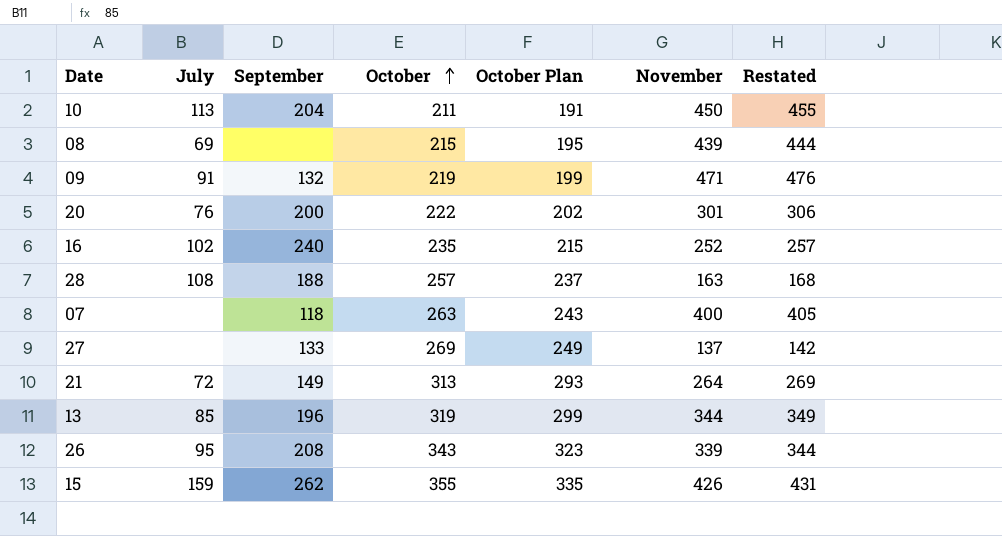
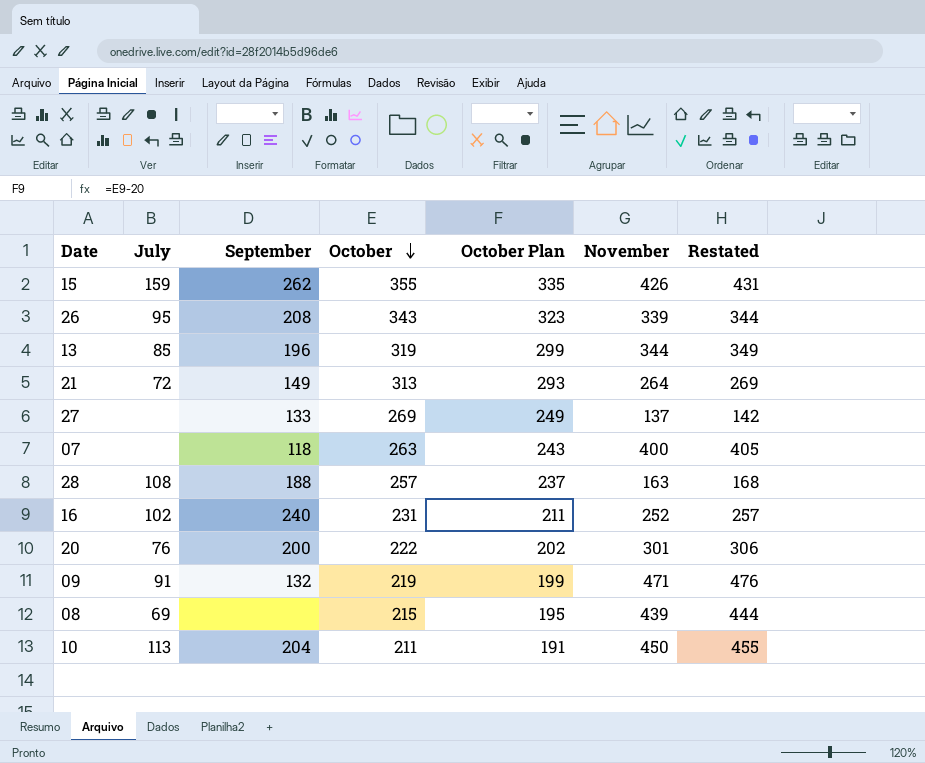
row order: October ascending -> October descending
16 | October: 235 -> 231
16 | October Plan: 215 -> 211

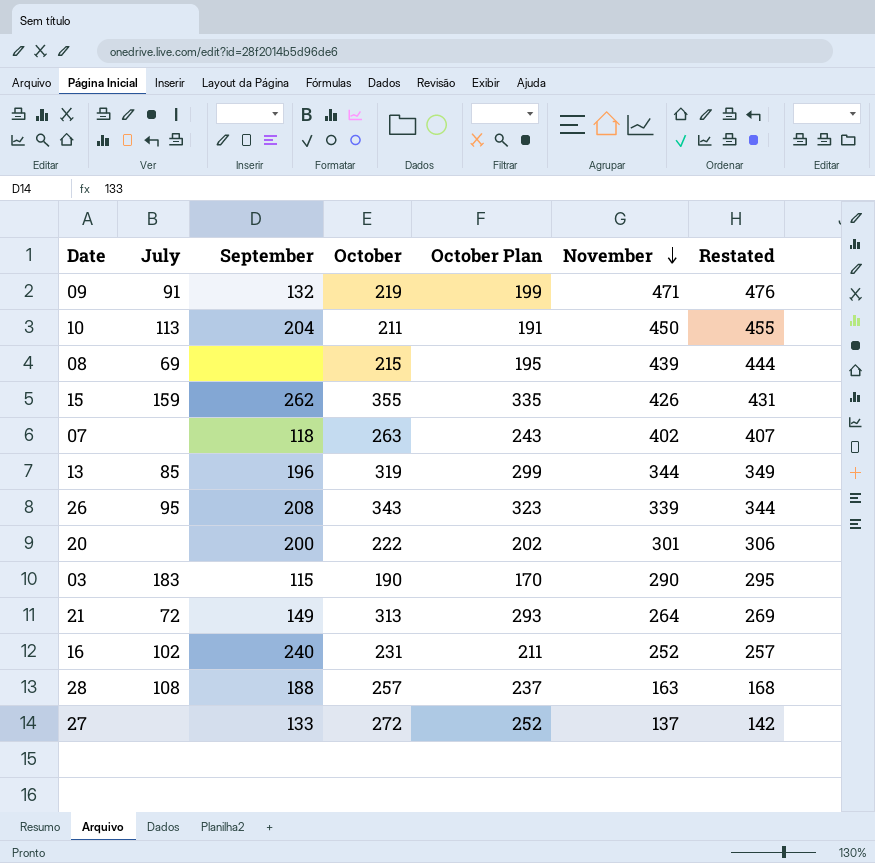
row order: October descending -> November descending
07 | November: 400 -> 402
07 | Restated: 405 -> 407
20 | July: 76 -> none
row 03: none -> 183 | 115 | 190 | 170 | 290 | 295
27 | October: 269 -> 272
27 | October Plan: 249 -> 252

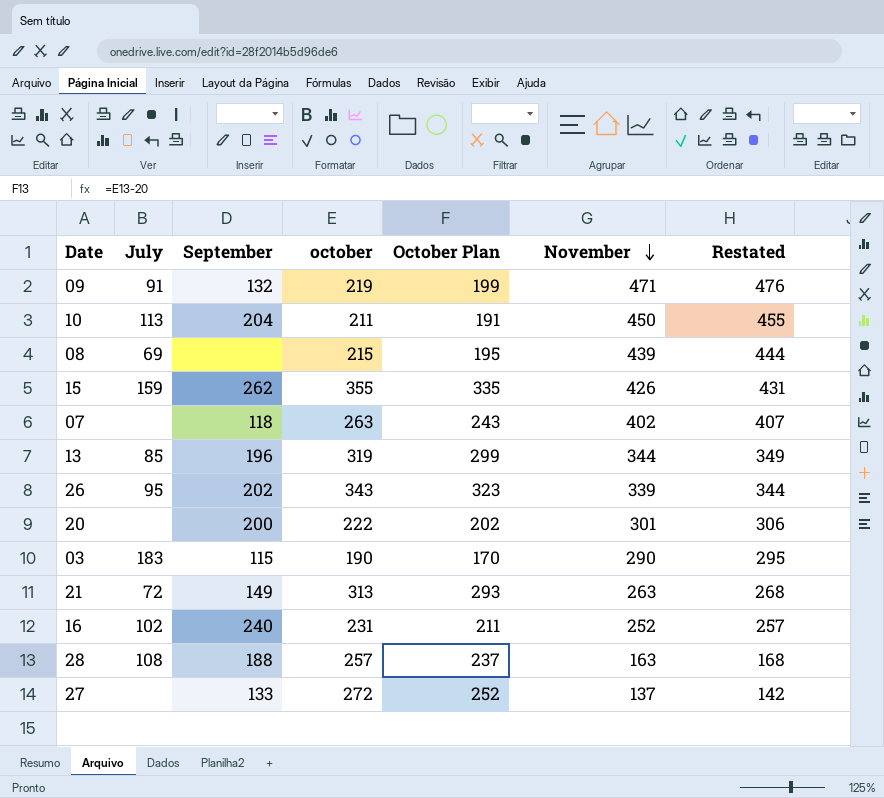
column name: October -> october
26 | September: 208 -> 202
21 | November: 264 -> 263
21 | Restated: 269 -> 268

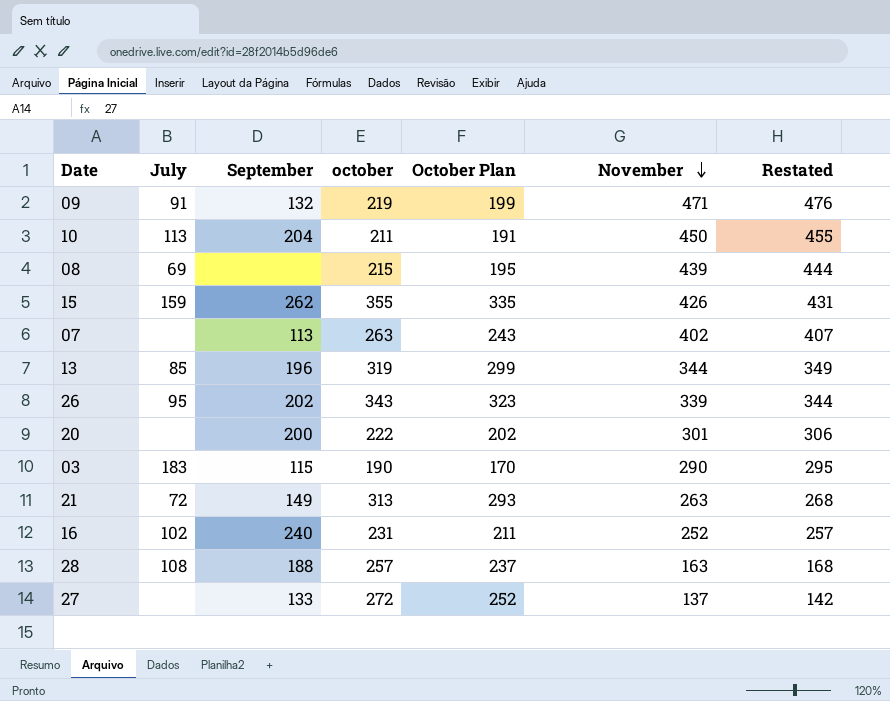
07 | September: 118 -> 113

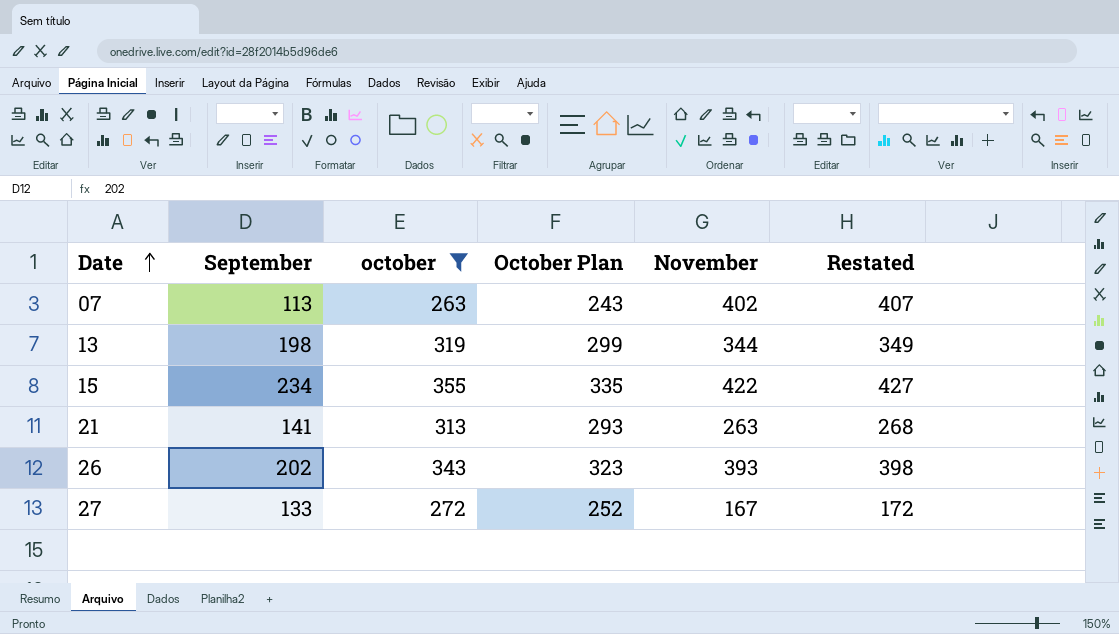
filter: none -> october >= 263
row order: November descending -> Date ascending
column July | position: 2 -> none
13 | September: 196 -> 198
15 | September: 262 -> 234
15 | November: 426 -> 422
15 | Restated: 431 -> 427
21 | September: 149 -> 141
26 | November: 339 -> 393
26 | Restated: 344 -> 398
27 | November: 137 -> 167
27 | Restated: 142 -> 172

